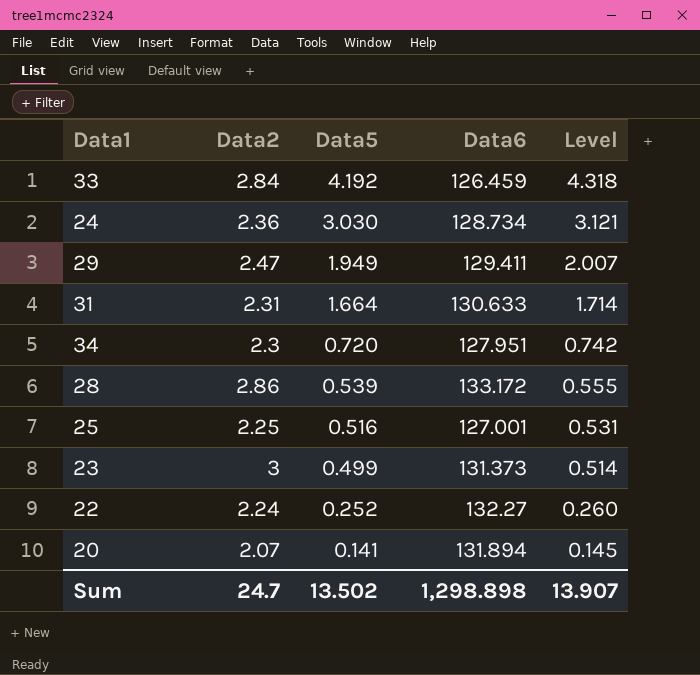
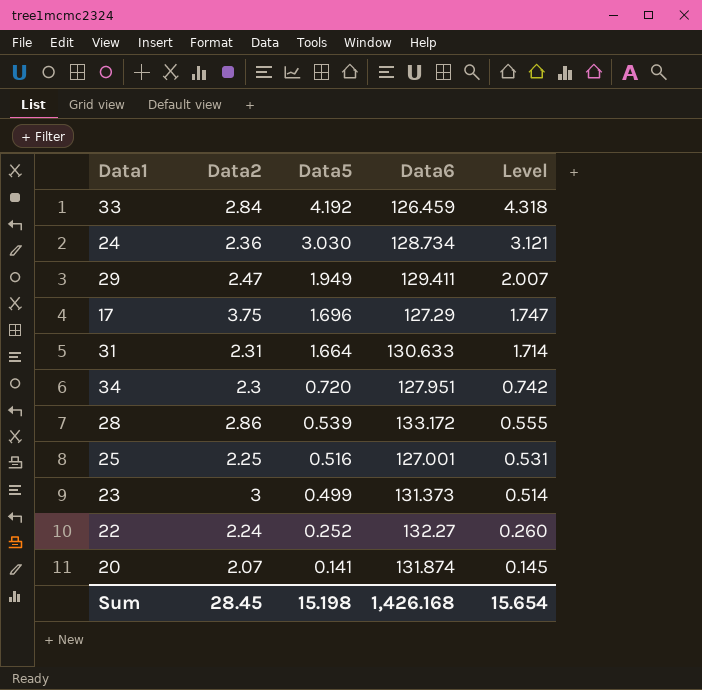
row 17: none -> 3.75 | 1.696 | 127.29 | 1.747
20 | Data6: 131.894 -> 131.874
Sum | Data2: 24.7 -> 28.45
Sum | Data5: 13.502 -> 15.198
Sum | Data6: 1,298.898 -> 1,426.168
Sum | Level: 13.907 -> 15.654

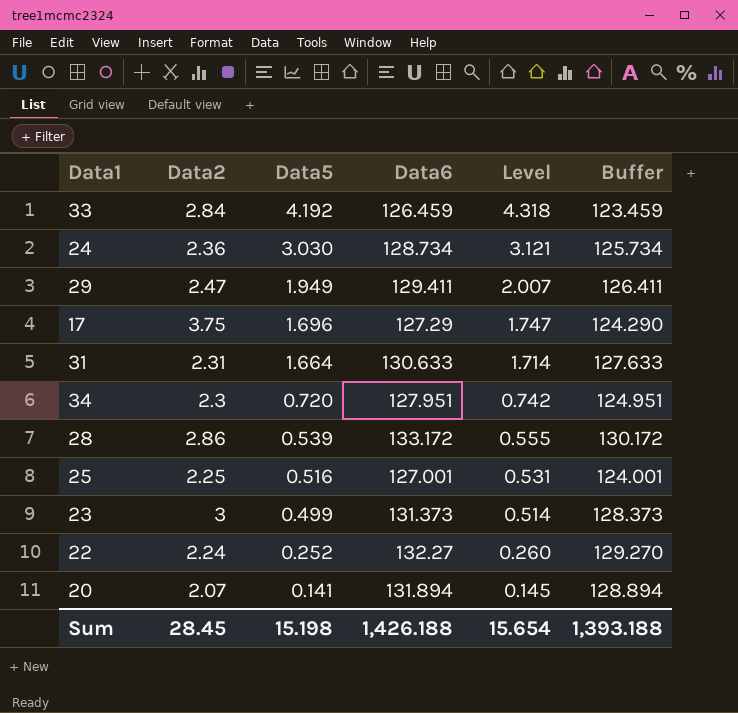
column Buffer | formula: none -> [Data6] - 3
20 | Data6: 131.874 -> 131.894
Sum | Data6: 1,426.168 -> 1,426.188

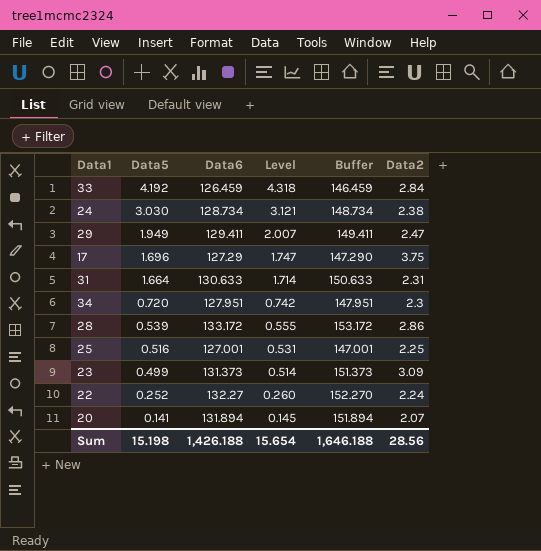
column Buffer | formula: [Data6] - 3 -> [Data6] + 20
column Data2 | position: 2 -> 6
24 | Data2: 2.36 -> 2.38
23 | Data2: 3 -> 3.09
Sum | Buffer: 1,393.188 -> 1,646.188
Sum | Data2: 28.45 -> 28.56

